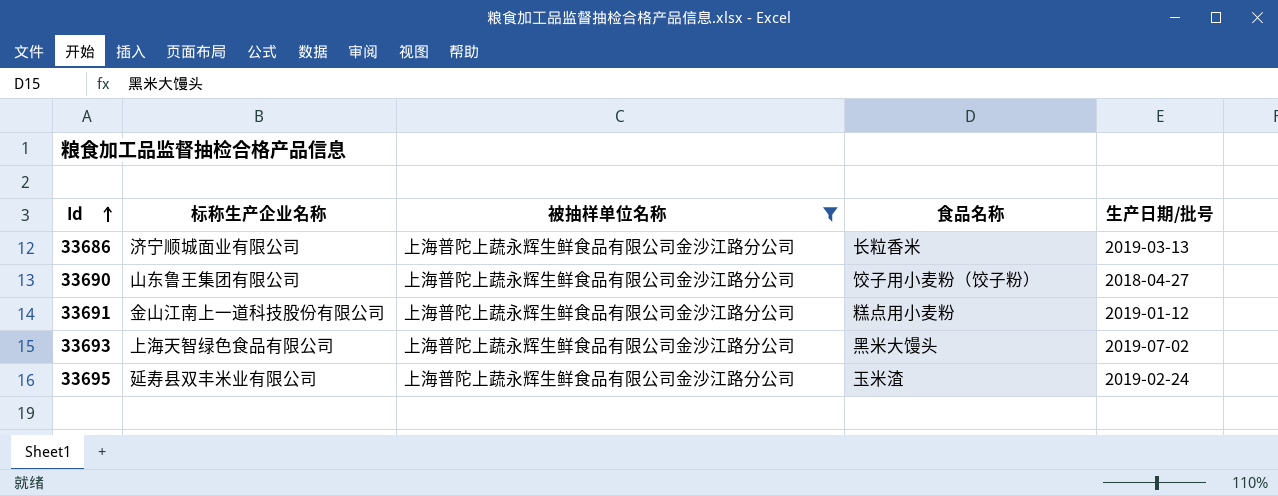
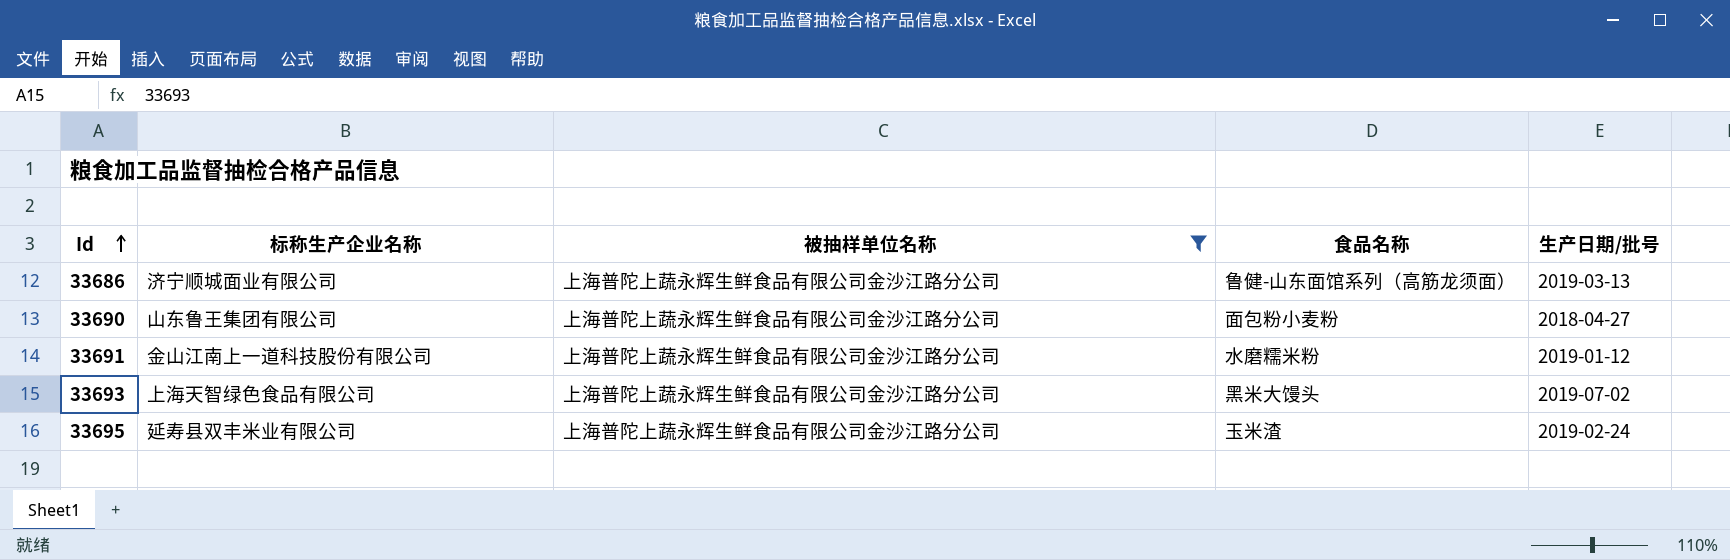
33686 | 食品名称: 长粒香米 -> 鲁健-山东面馆系列（高筋龙须面）
33690 | 食品名称: 饺子用小麦粉（饺子粉） -> 面包粉小麦粉
33691 | 食品名称: 糕点用小麦粉 -> 水磨糯米粉

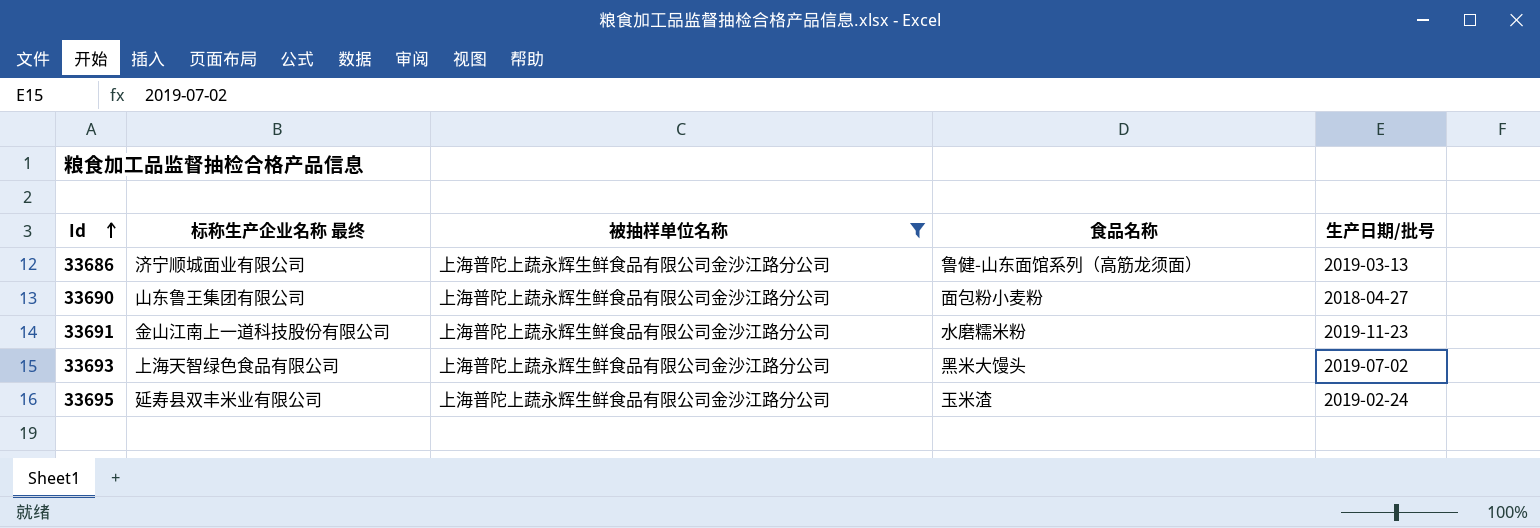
column name: 标称生产企业名称 -> 标称生产企业名称 最终
33691 | 生产日期/批号: 2019-01-12 -> 2019-11-23

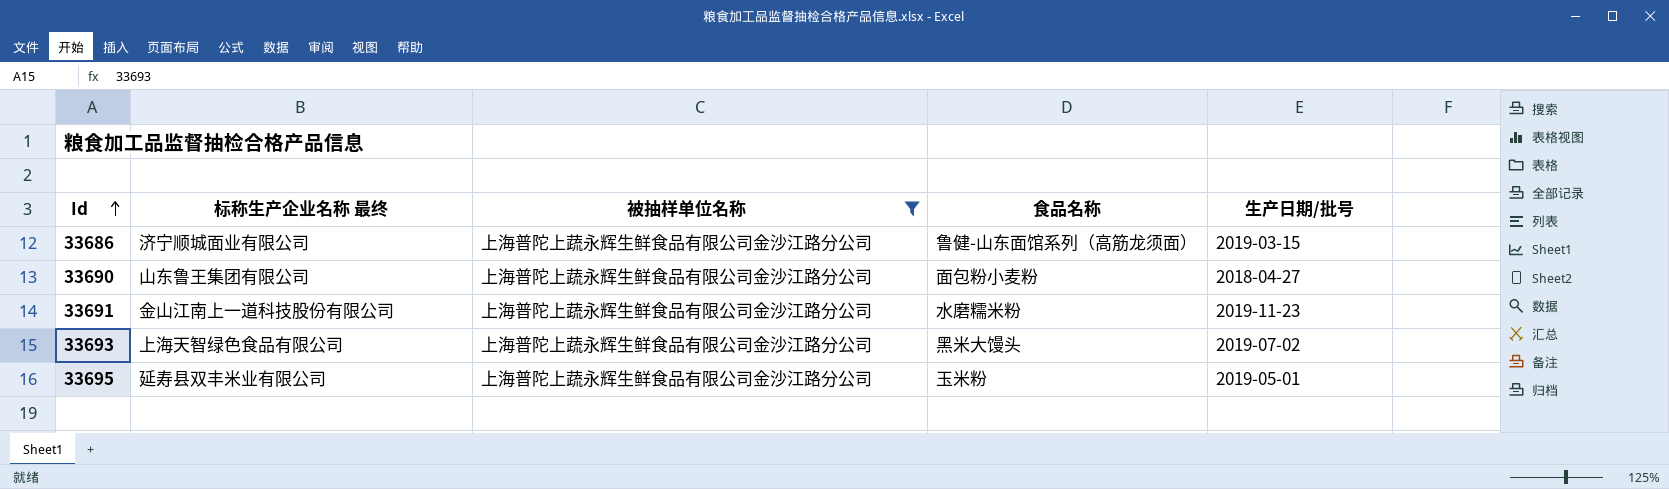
33686 | 生产日期/批号: 2019-03-13 -> 2019-03-15
33695 | 食品名称: 玉米渣 -> 玉米粉
33695 | 生产日期/批号: 2019-02-24 -> 2019-05-01

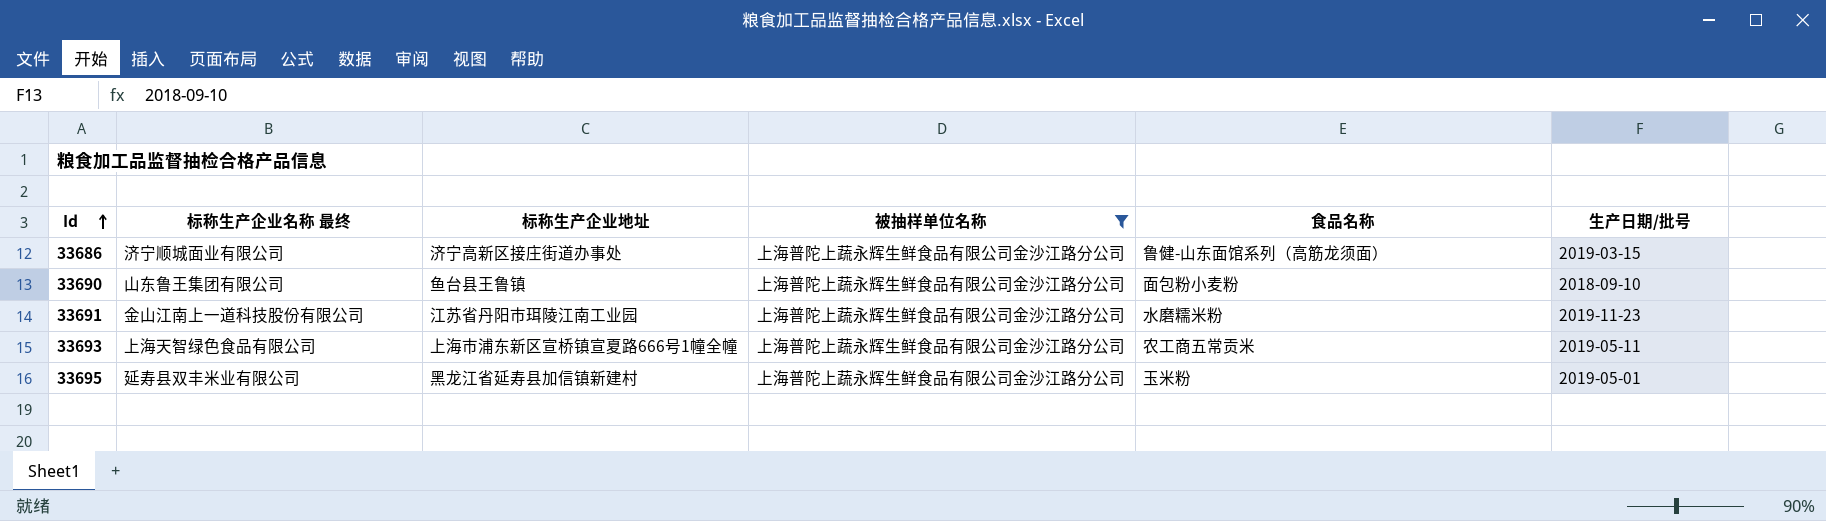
column 标称生产企业地址 | position: none -> 3
33690 | 生产日期/批号: 2018-04-27 -> 2018-09-10
33693 | 食品名称: 黑米大馒头 -> 农工商五常贡米
33693 | 生产日期/批号: 2019-07-02 -> 2019-05-11

